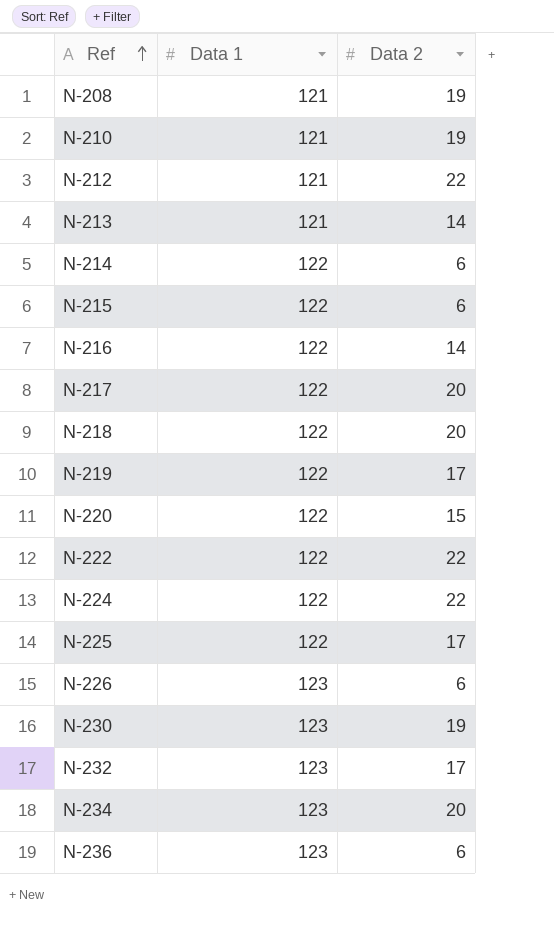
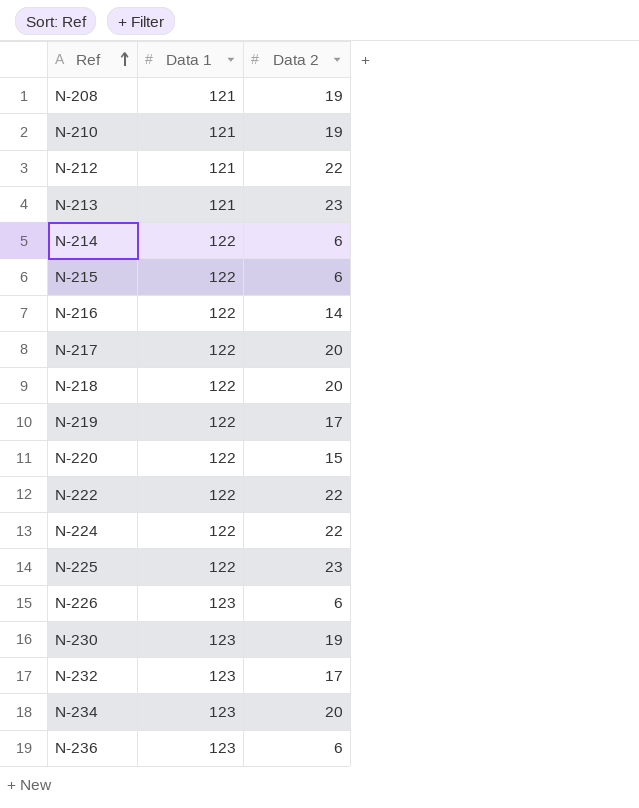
N-213 | Data 2: 14 -> 23
N-225 | Data 2: 17 -> 23

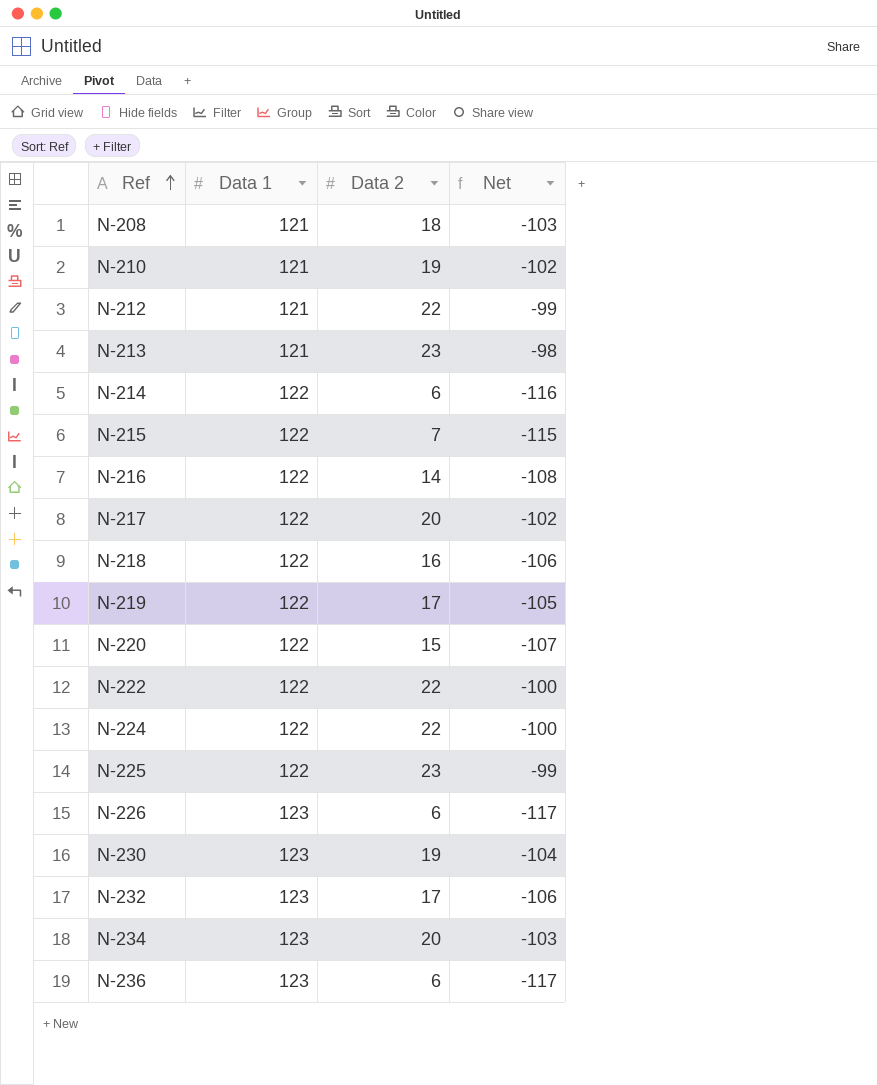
column Net | formula: none -> [Data 2] - [Data 1]
N-208 | Data 2: 19 -> 18
N-215 | Data 2: 6 -> 7
N-218 | Data 2: 20 -> 16

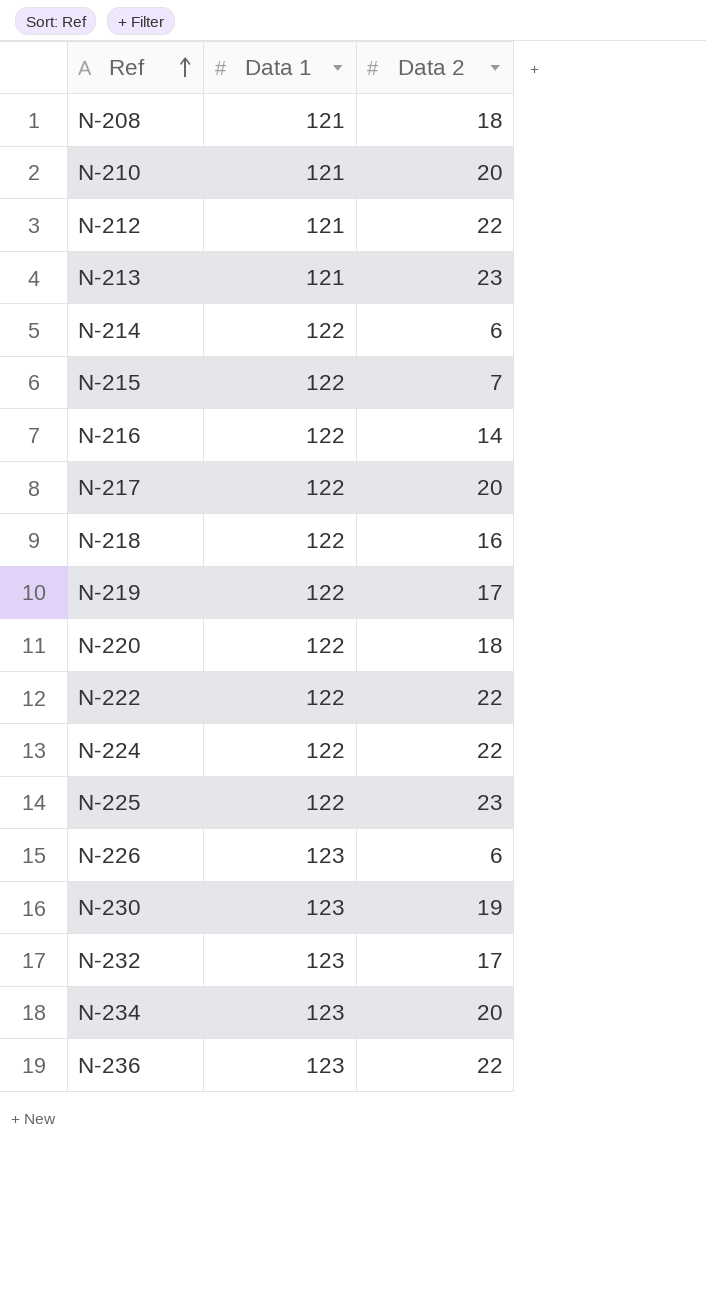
column Net | formula: [Data 2] - [Data 1] -> none
N-210 | Data 2: 19 -> 20
N-220 | Data 2: 15 -> 18
N-236 | Data 2: 6 -> 22

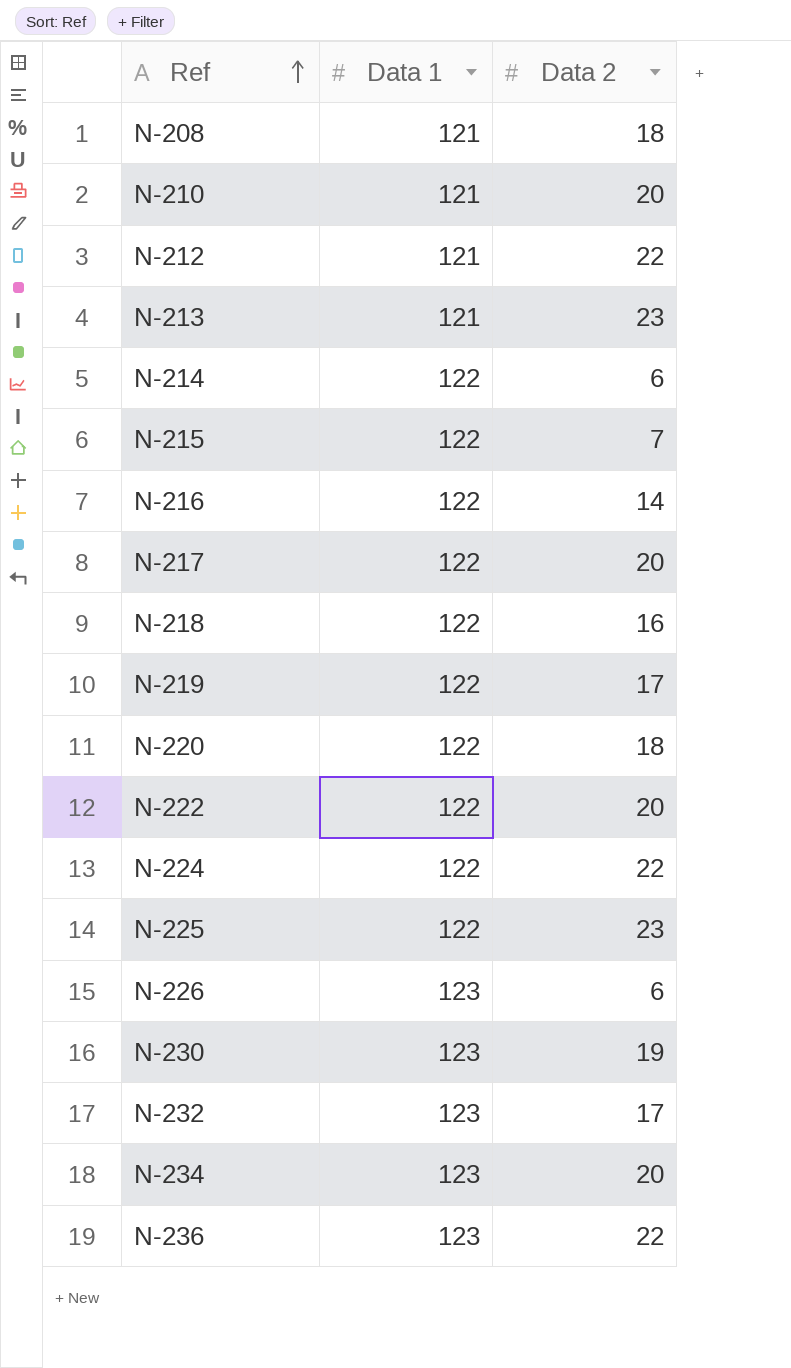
N-222 | Data 2: 22 -> 20

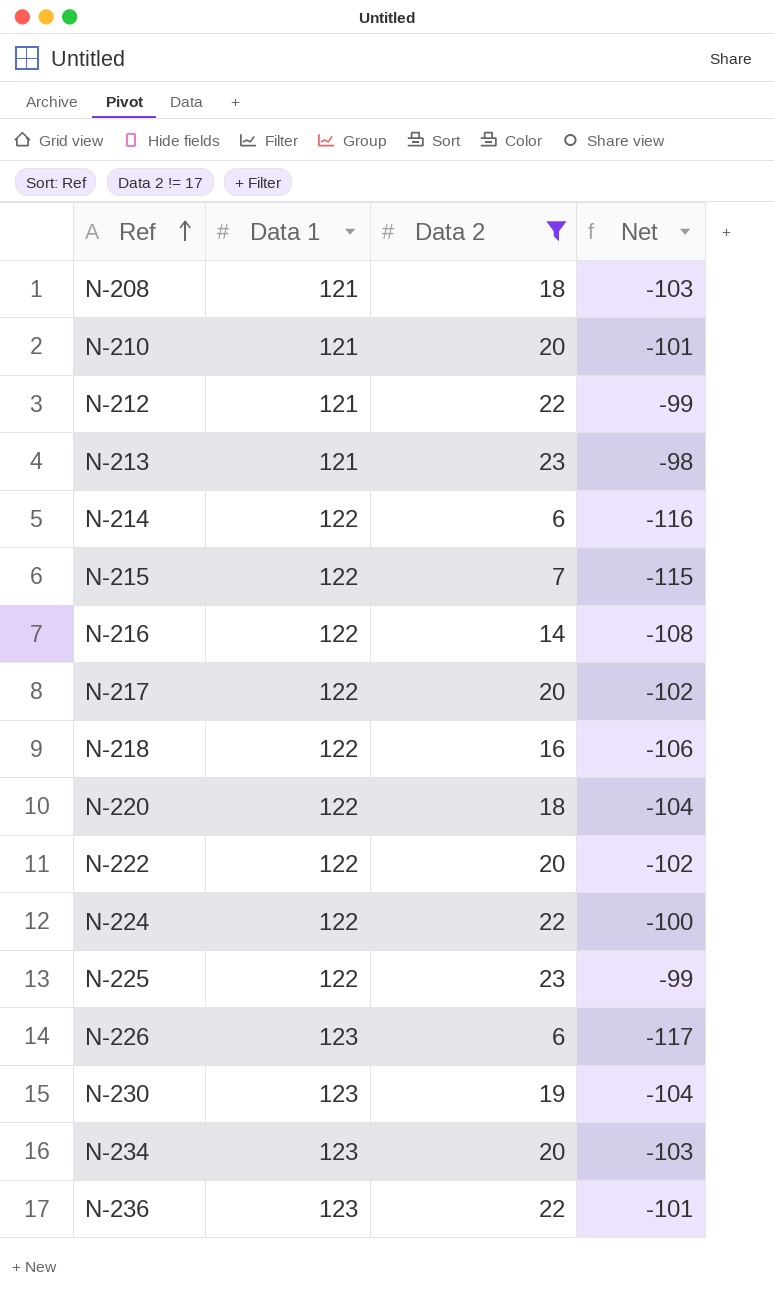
filter: none -> Data 2 != 17
column Net | formula: none -> [Data 2] - [Data 1]

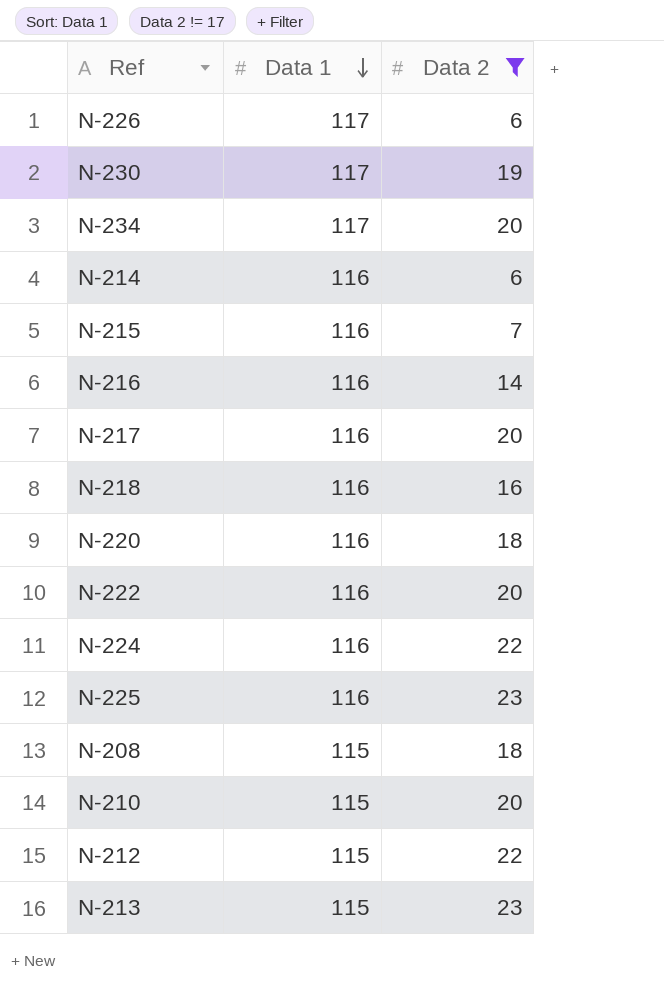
row order: Ref ascending -> Data 1 descending
column Net | formula: [Data 2] - [Data 1] -> none
row N-236: 123 | 22 | -101 -> none
N-226 | Data 1: 123 -> 117
N-230 | Data 1: 123 -> 117
N-234 | Data 1: 123 -> 117
N-214 | Data 1: 122 -> 116
N-215 | Data 1: 122 -> 116
N-216 | Data 1: 122 -> 116
N-217 | Data 1: 122 -> 116
N-218 | Data 1: 122 -> 116
N-220 | Data 1: 122 -> 116
N-222 | Data 1: 122 -> 116
N-224 | Data 1: 122 -> 116
N-225 | Data 1: 122 -> 116
N-208 | Data 1: 121 -> 115
N-210 | Data 1: 121 -> 115
N-212 | Data 1: 121 -> 115
N-213 | Data 1: 121 -> 115

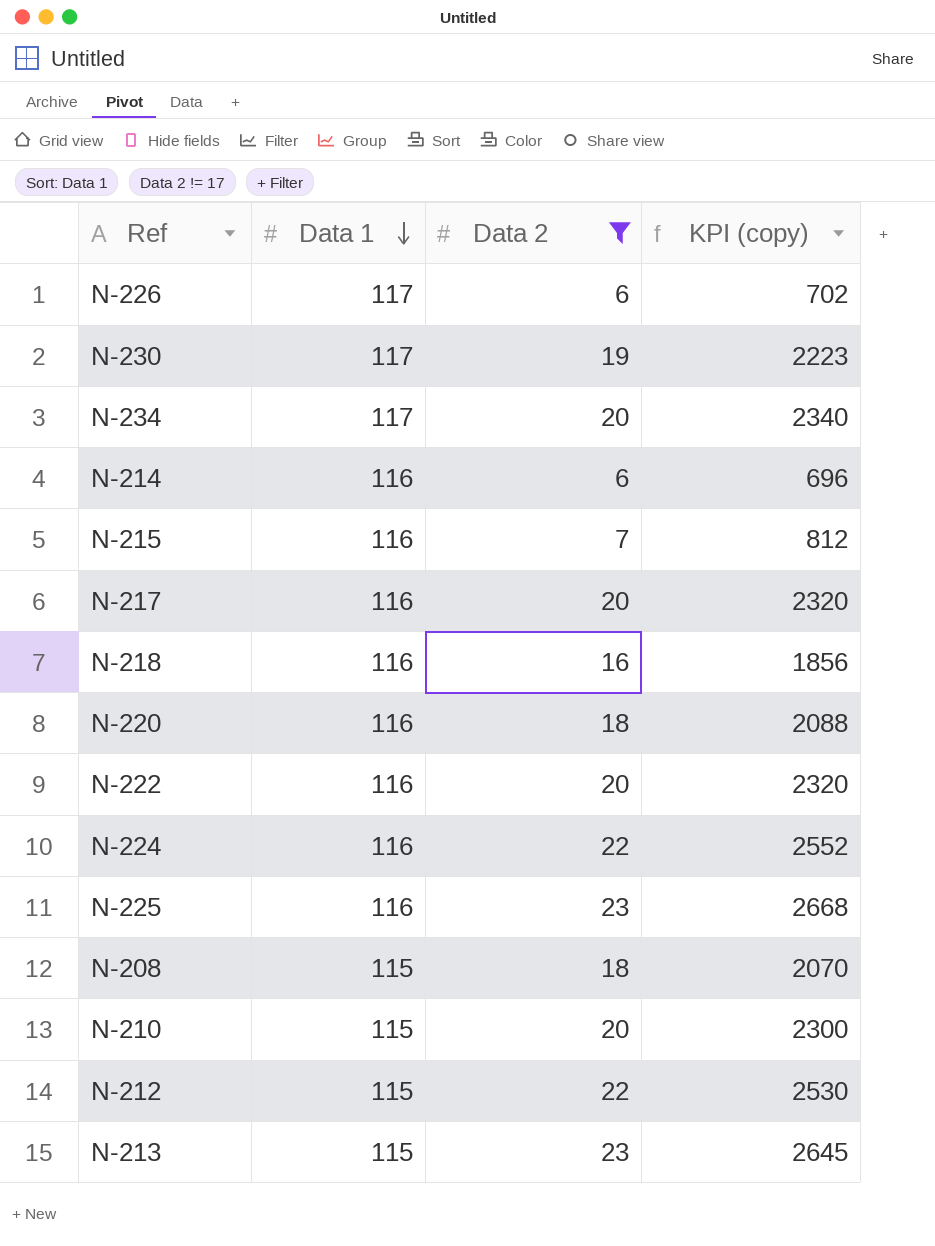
column KPI (copy) | formula: none -> [Data 1] * [Data 2]
row N-216: 116 | 14 -> none

